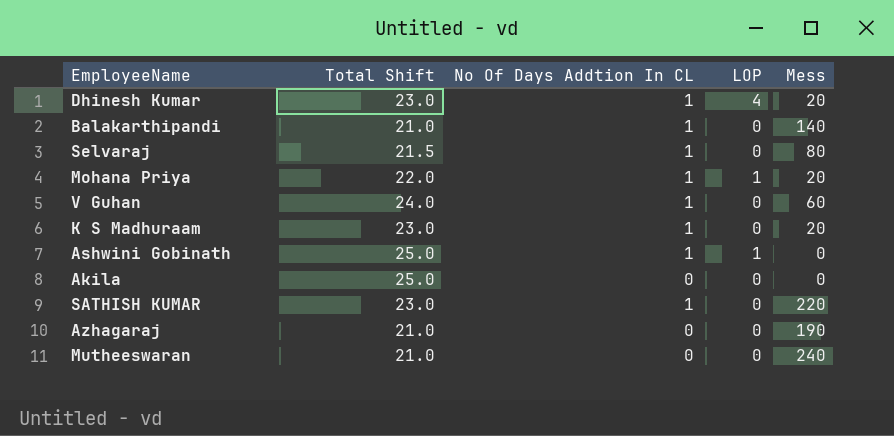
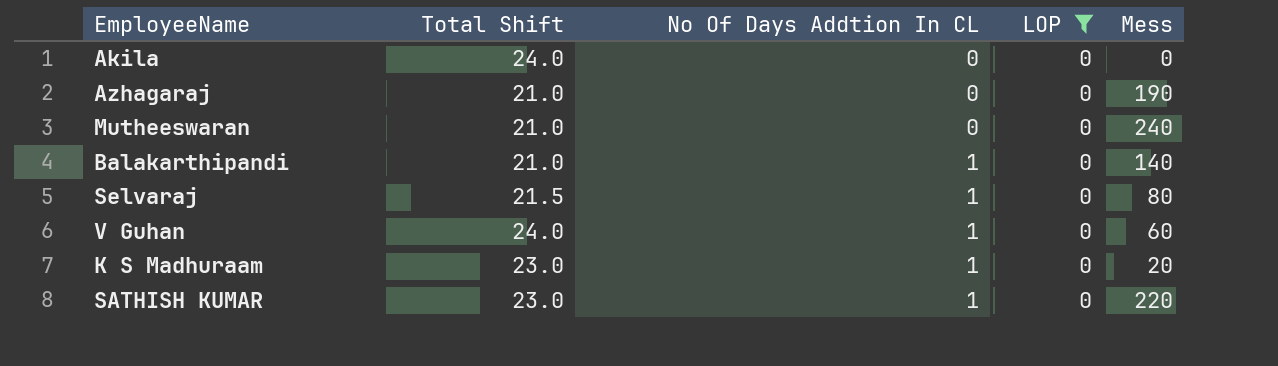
filter: none -> LOP = 0
row order: none -> No Of Days Addtion In CL ascending
Akila | Total Shift: 25.0 -> 24.0

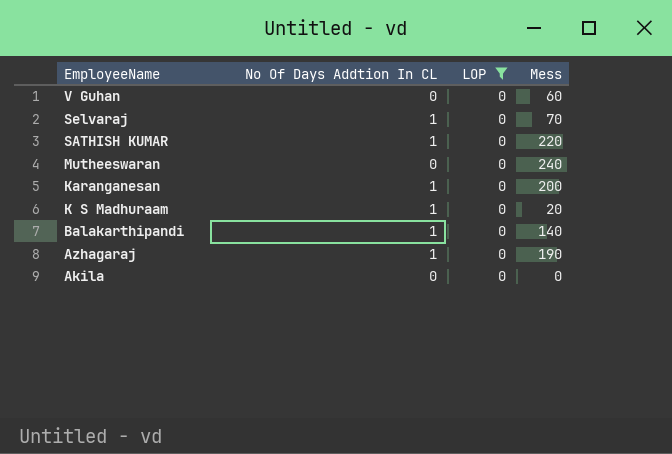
row order: No Of Days Addtion In CL ascending -> EmployeeName descending
column Total Shift | position: 2 -> none
V Guhan | No Of Days Addtion In CL: 1 -> 0
Selvaraj | Mess: 80 -> 70
row Karanganesan: none -> 1 | 0 | 200
Azhagaraj | No Of Days Addtion In CL: 0 -> 1

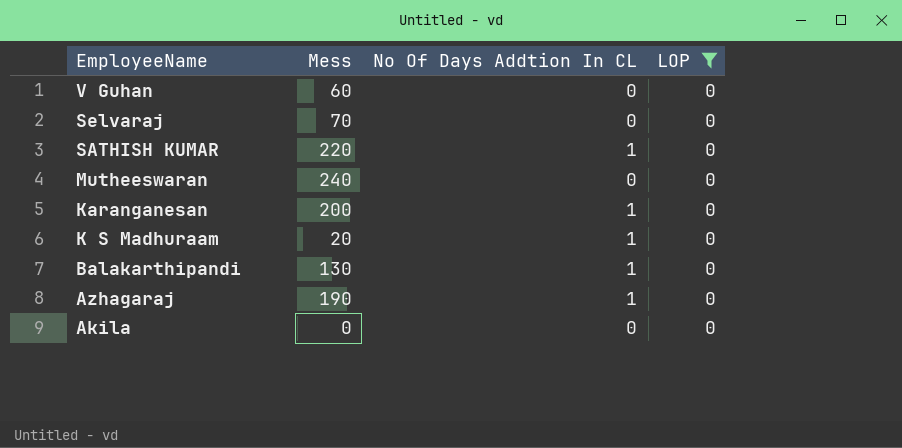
column Mess | position: 4 -> 2
Selvaraj | No Of Days Addtion In CL: 1 -> 0
Balakarthipandi | Mess: 140 -> 130

